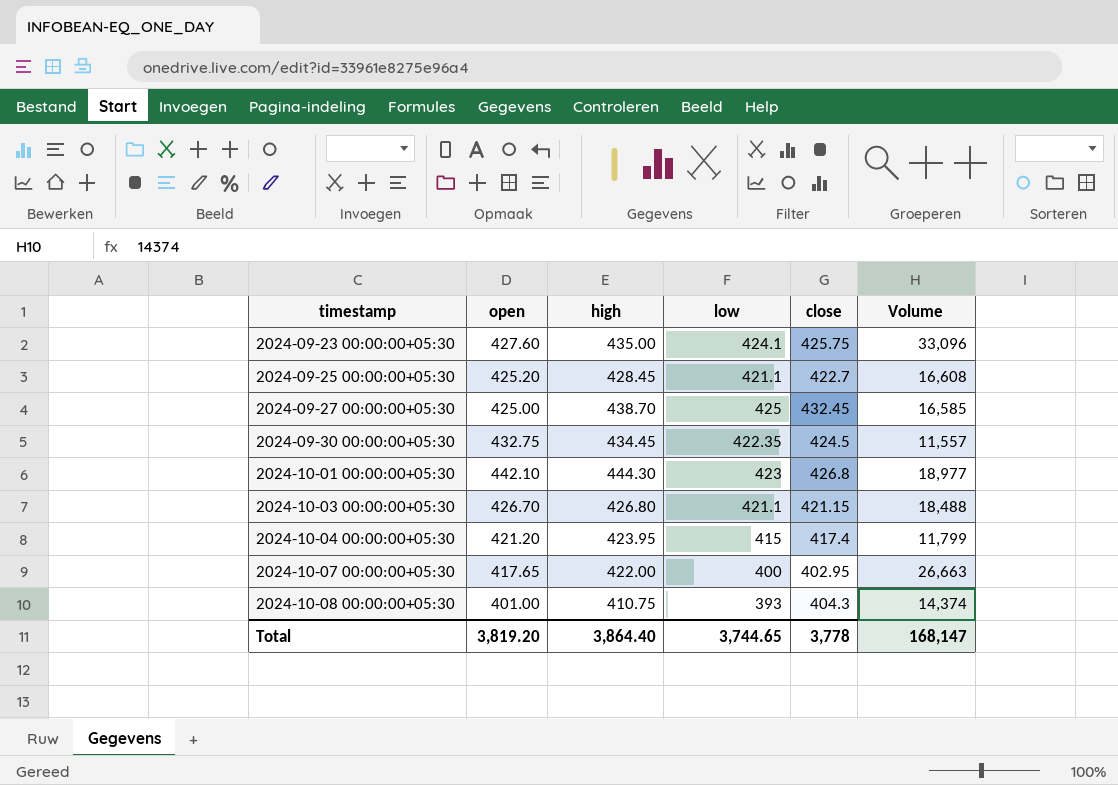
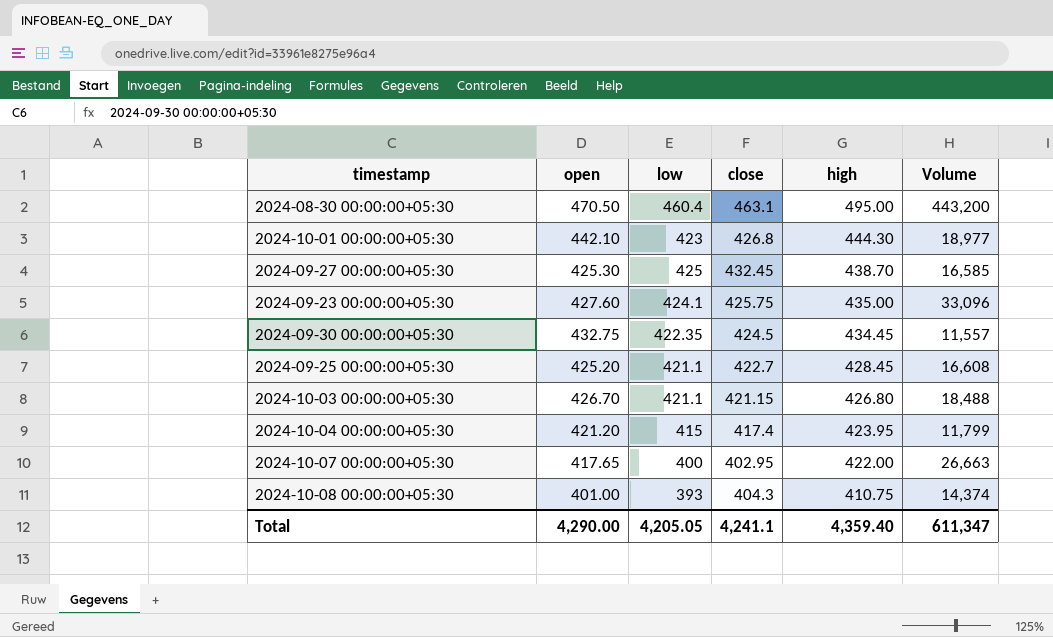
row order: timestamp ascending -> high descending
column high | position: 3 -> 5
row 2024-08-30 00:00:00+05:30: none -> 470.50 | 460.4 | 463.1 | 495.00 | 443,200
2024-09-27 00:00:00+05:30 | open: 425.00 -> 425.30
Total | open: 3,819.20 -> 4,290.00
Total | low: 3,744.65 -> 4,205.05
Total | close: 3,778 -> 4,241.1
Total | high: 3,864.40 -> 4,359.40
Total | Volume: 168,147 -> 611,347

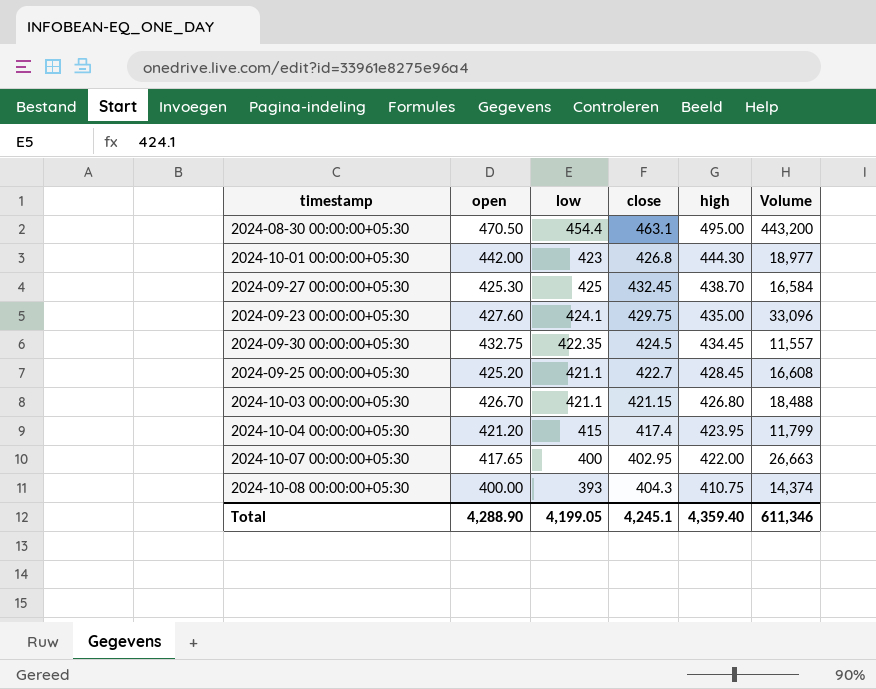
2024-08-30 00:00:00+05:30 | low: 460.4 -> 454.4
2024-10-01 00:00:00+05:30 | open: 442.10 -> 442.00
2024-09-27 00:00:00+05:30 | Volume: 16,585 -> 16,584
2024-09-23 00:00:00+05:30 | close: 425.75 -> 429.75
2024-10-08 00:00:00+05:30 | open: 401.00 -> 400.00
Total | open: 4,290.00 -> 4,288.90
Total | low: 4,205.05 -> 4,199.05
Total | close: 4,241.1 -> 4,245.1
Total | Volume: 611,347 -> 611,346

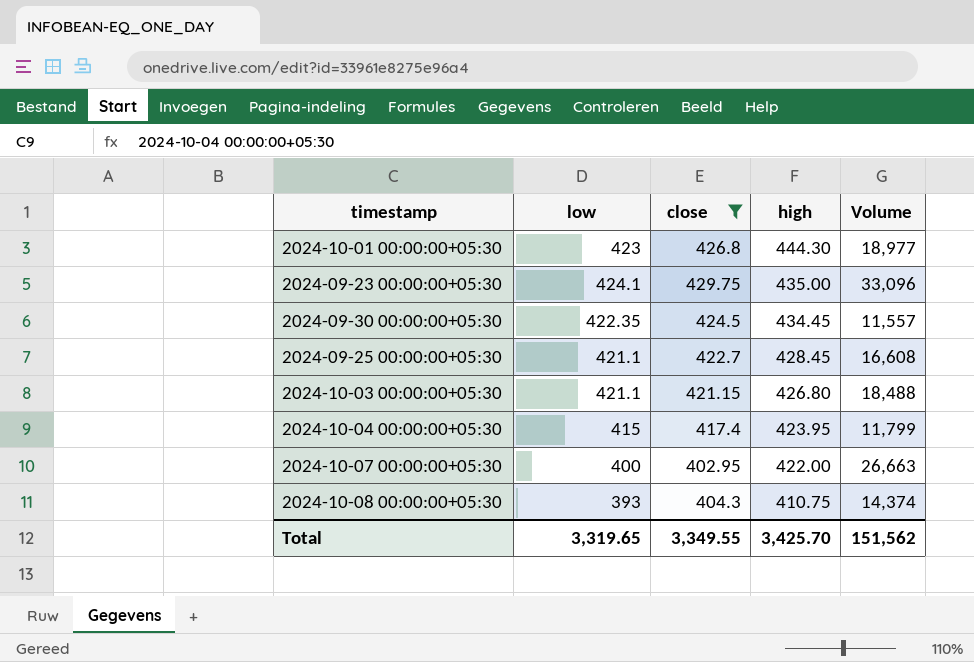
filter: none -> close <= 429.75
column open | position: 2 -> none
Total | low: 4,199.05 -> 3,319.65
Total | close: 4,245.1 -> 3,349.55
Total | high: 4,359.40 -> 3,425.70
Total | Volume: 611,346 -> 151,562

